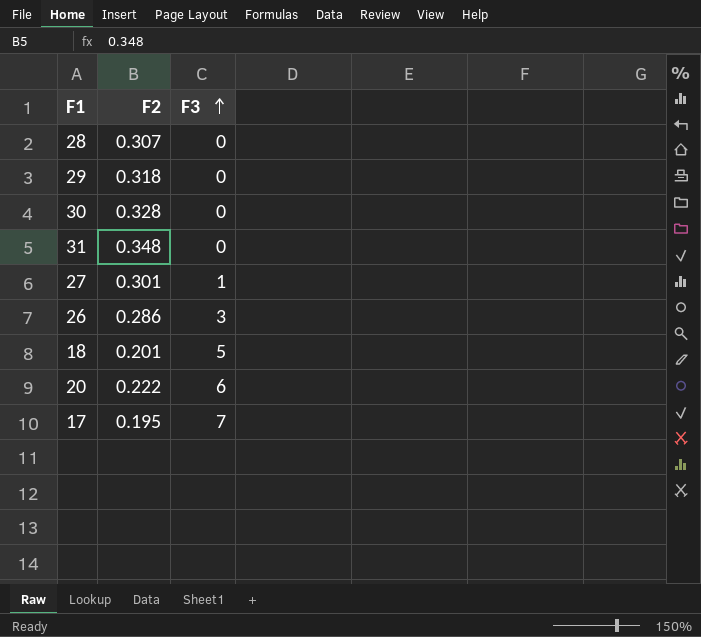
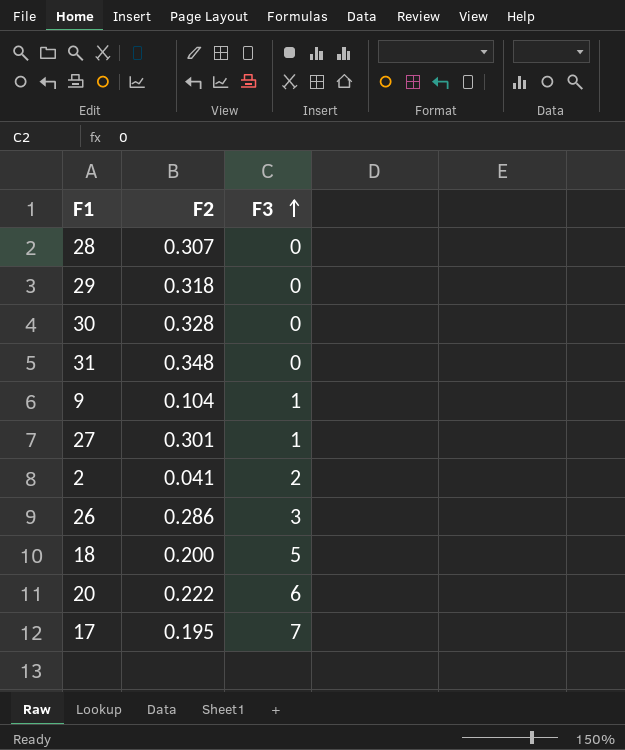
row 9: none -> 0.104 | 1
row 2: none -> 0.041 | 2
18 | F2: 0.201 -> 0.200

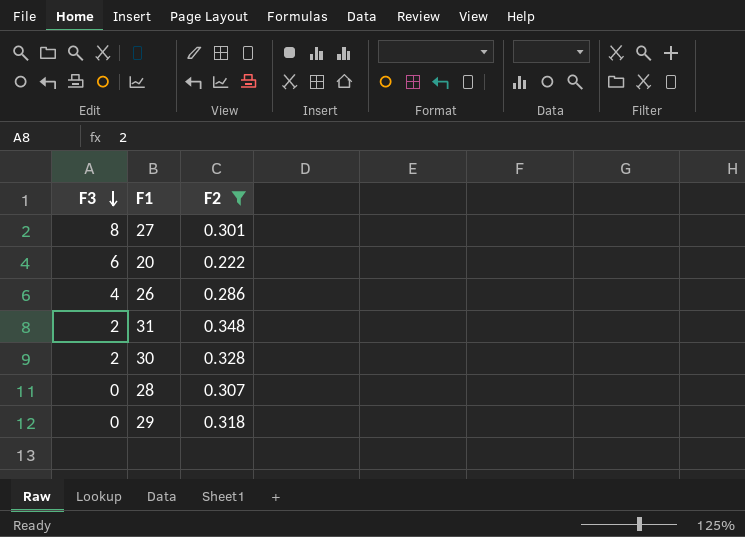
filter: none -> F2 >= 0.222
row order: F3 ascending -> F3 descending
column F3 | position: 3 -> 1
27 | F3: 1 -> 8
26 | F3: 3 -> 4
31 | F3: 0 -> 2
30 | F3: 0 -> 2

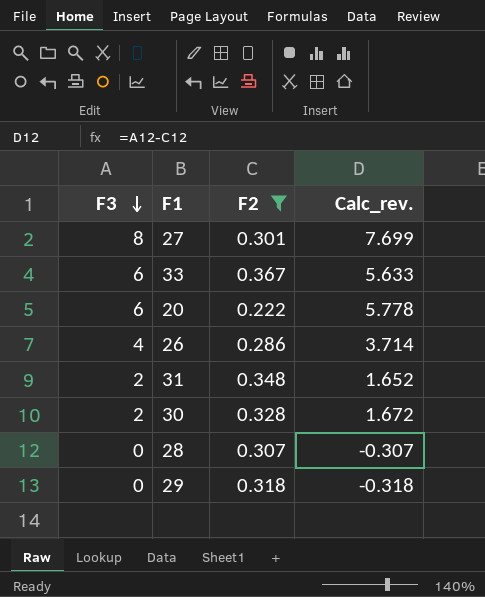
column Calc_rev. | formula: none -> [F3] - [F2]
row 33: none -> 6 | 0.367 | 5.633

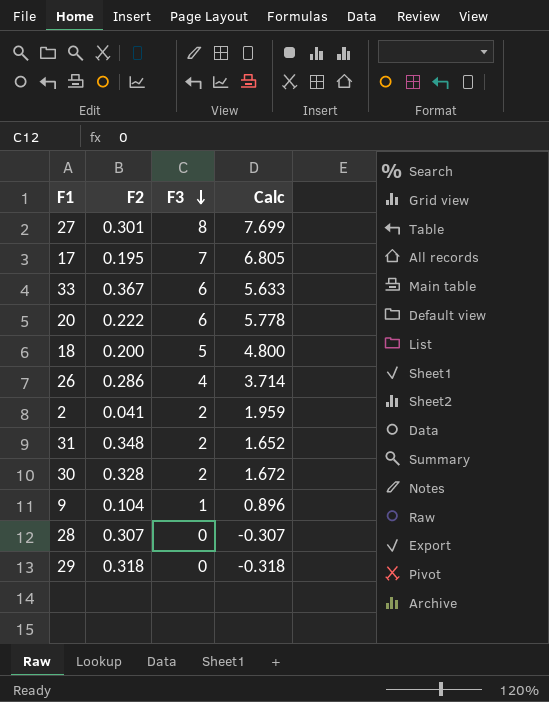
filter: F2 >= 0.222 -> none
column F3 | position: 1 -> 3
column name: Calc_rev. -> Calc

